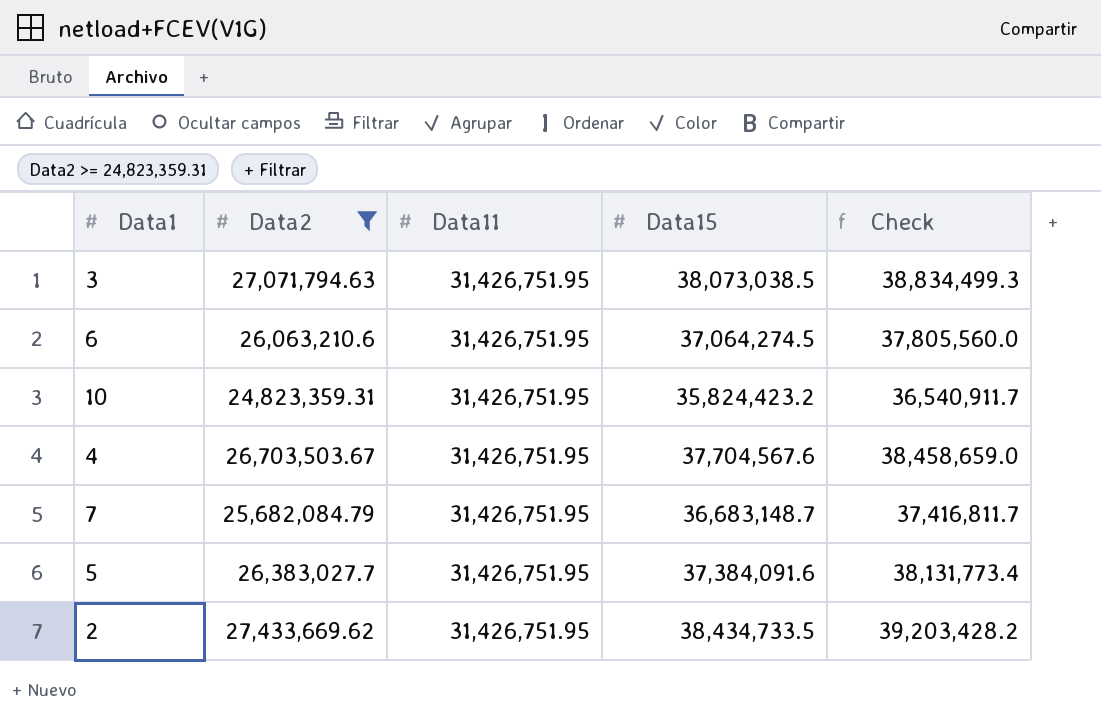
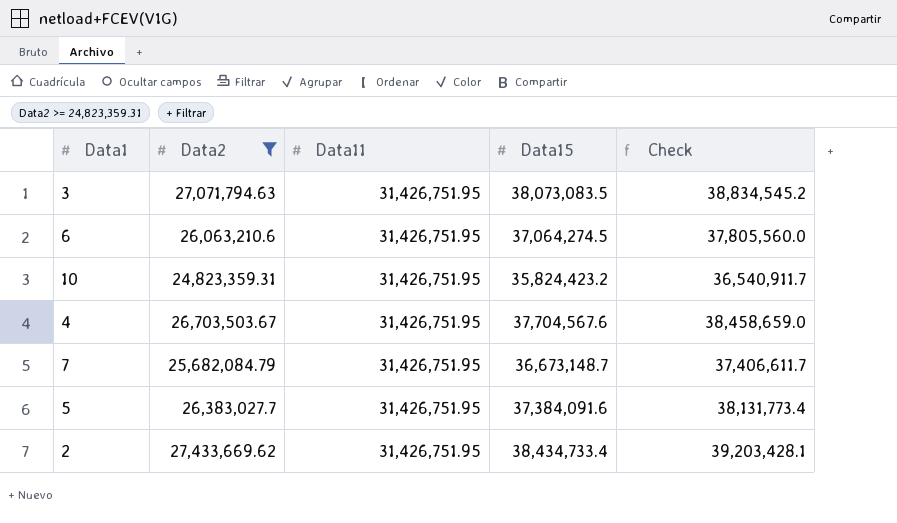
3 | Data15: 38,073,038.5 -> 38,073,083.5
3 | Check: 38,834,499.3 -> 38,834,545.2
7 | Data15: 36,683,148.7 -> 36,673,148.7
7 | Check: 37,416,811.7 -> 37,406,611.7
2 | Data15: 38,434,733.5 -> 38,434,733.4
2 | Check: 39,203,428.2 -> 39,203,428.1

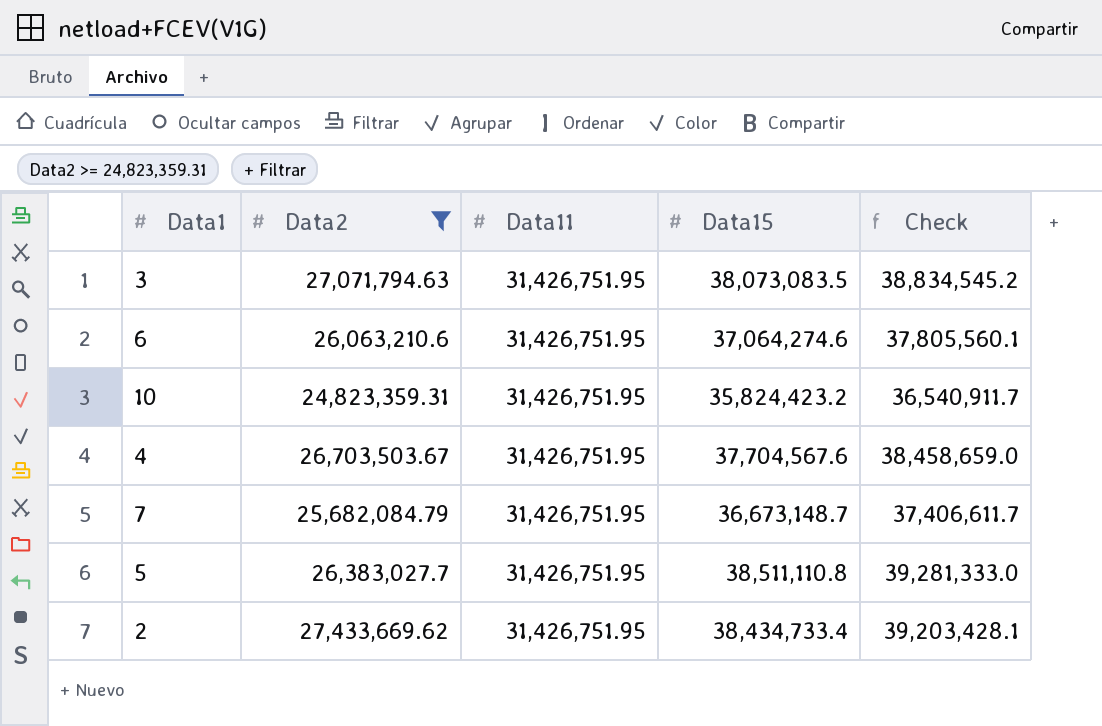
6 | Data15: 37,064,274.5 -> 37,064,274.6
6 | Check: 37,805,560.0 -> 37,805,560.1
5 | Data15: 37,384,091.6 -> 38,511,110.8
5 | Check: 38,131,773.4 -> 39,281,333.0

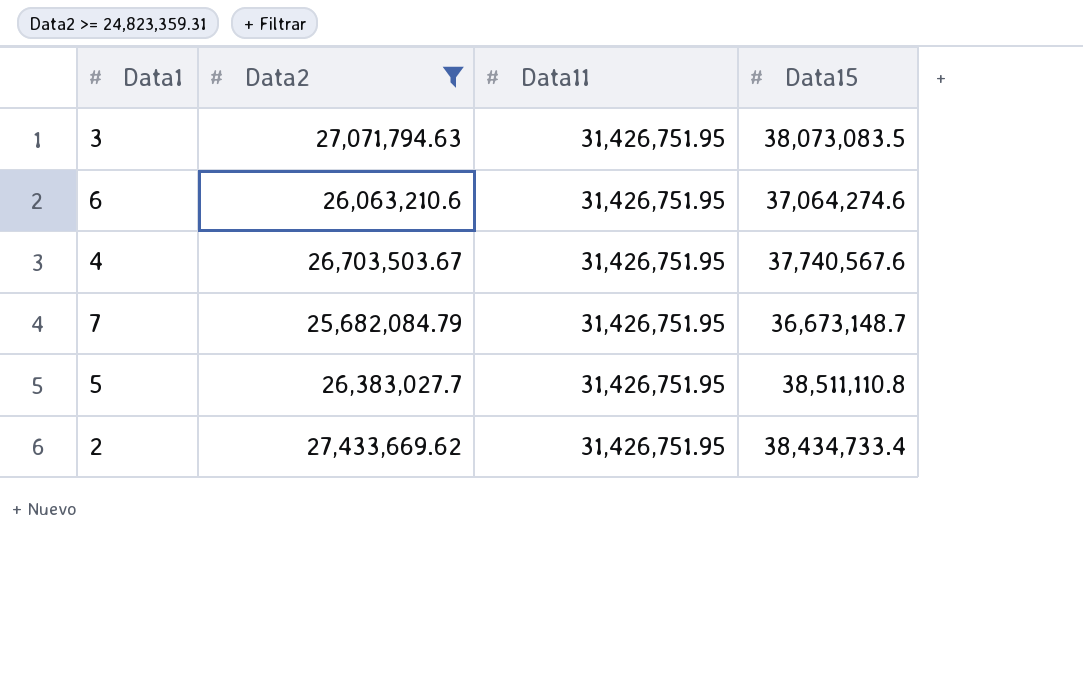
column Check | formula: [Data15] * 1.02 -> none
row 10: 24,823,359.31 | 31,426,751.95 | 35,824,423.2 | 36,540,911.7 -> none
4 | Data15: 37,704,567.6 -> 37,740,567.6

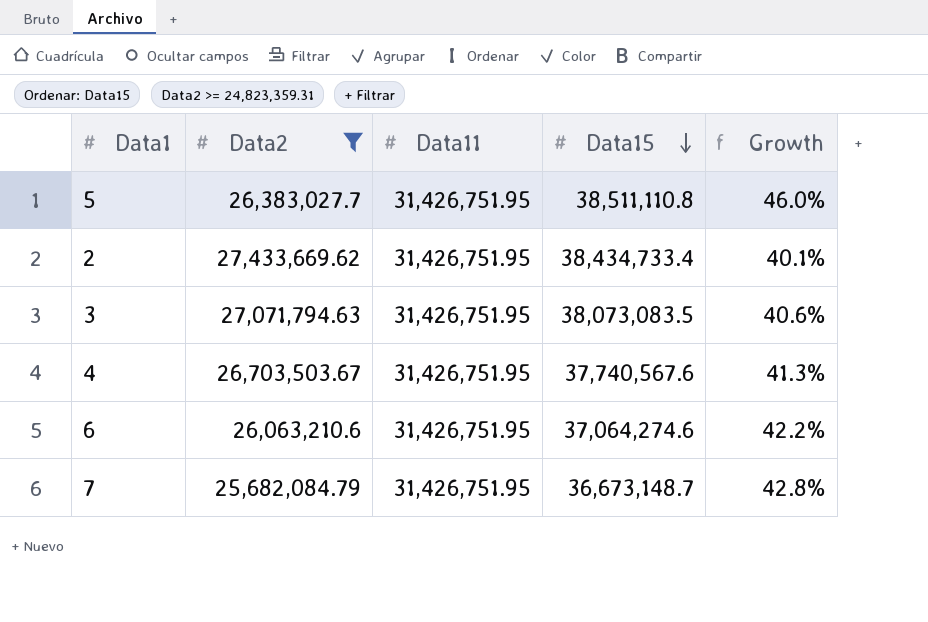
row order: none -> Data15 descending
column Growth | formula: none -> ([Data15] - [Data2]) / [Data2]

